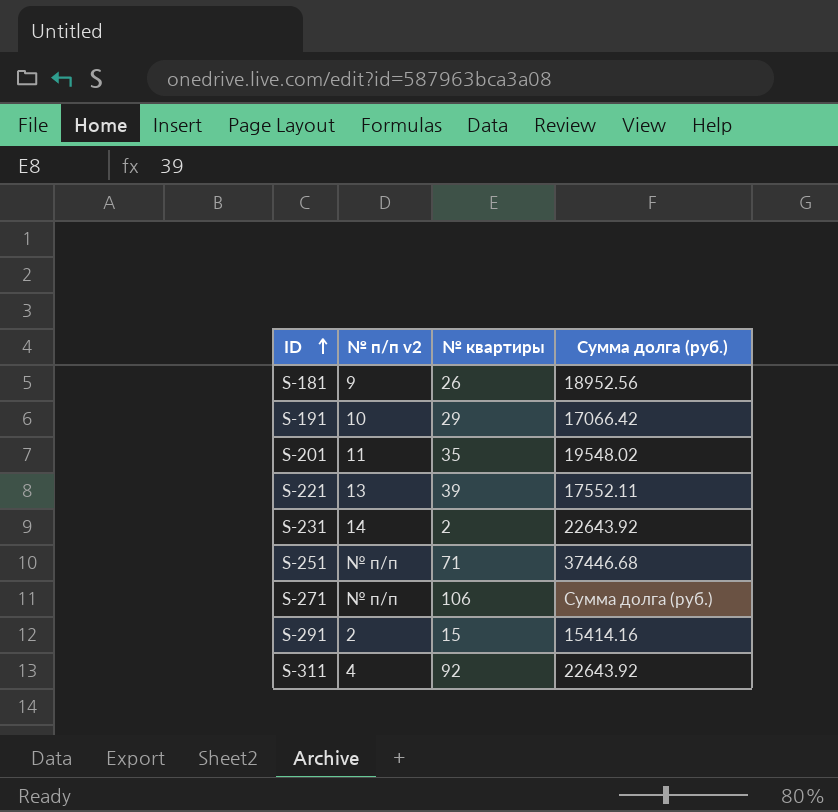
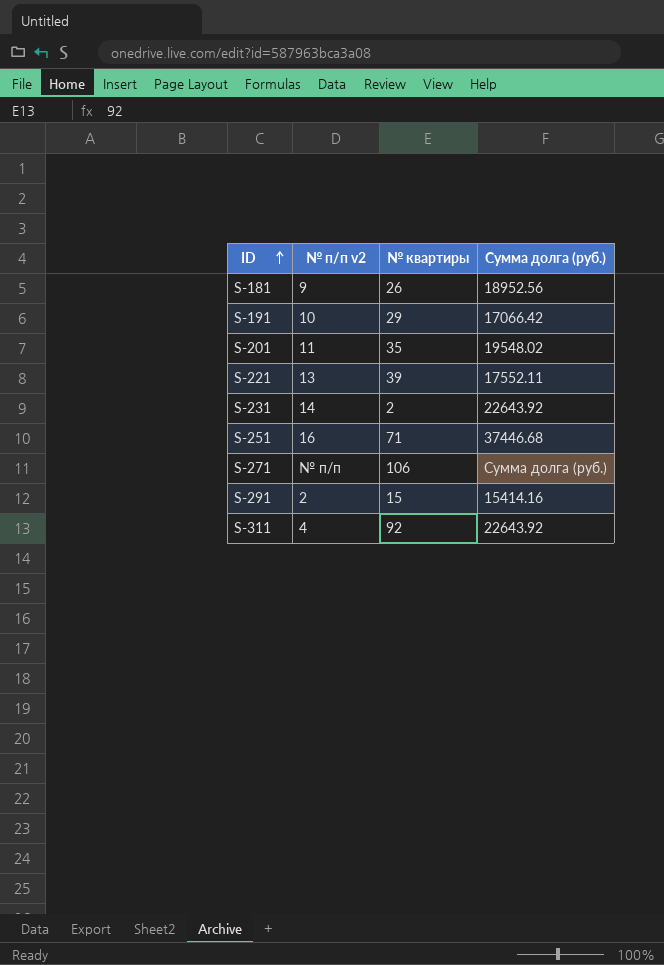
S-251 | № п/п v2: № п/п -> 16

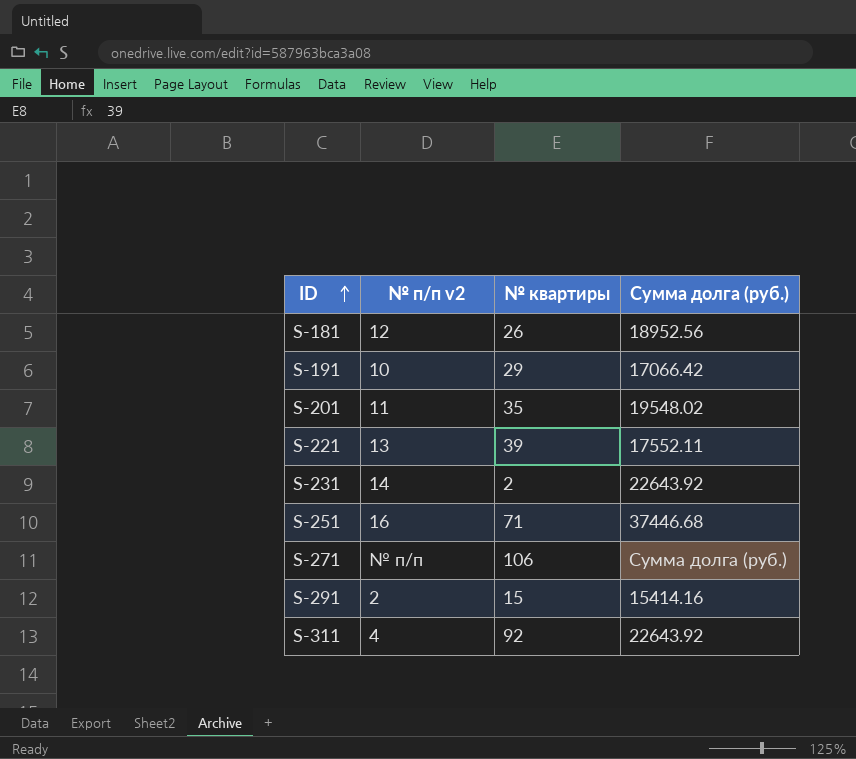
S-181 | № п/п v2: 9 -> 12

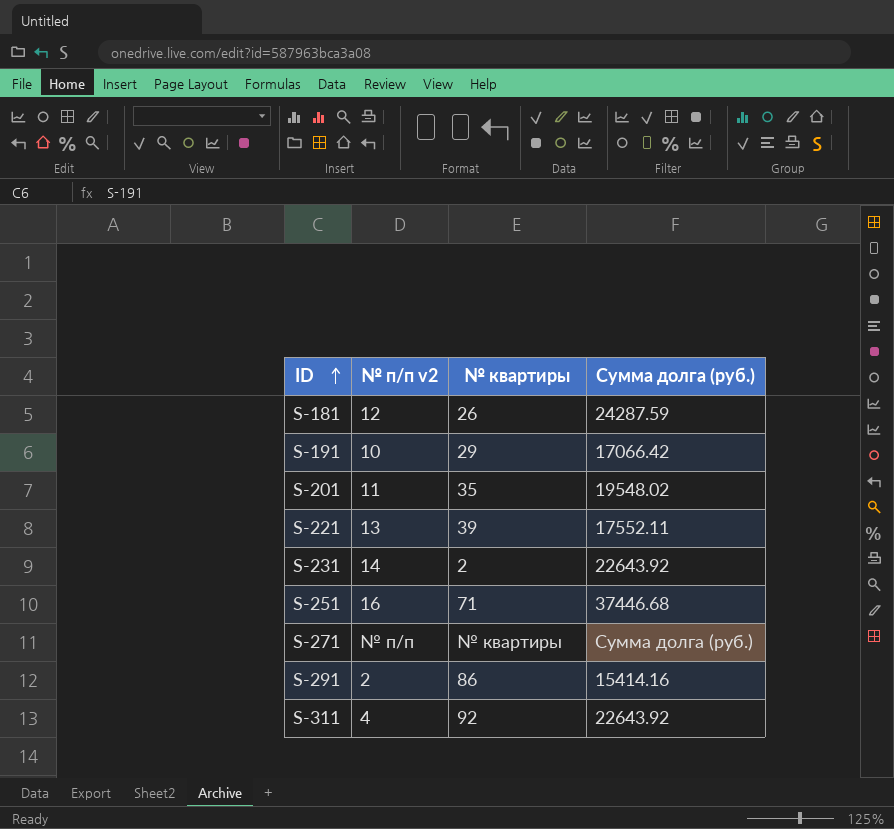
S-181 | Сумма долга (руб.): 18952.56 -> 24287.59
S-271 | № квартиры: 106 -> № квартиры
S-291 | № квартиры: 15 -> 86

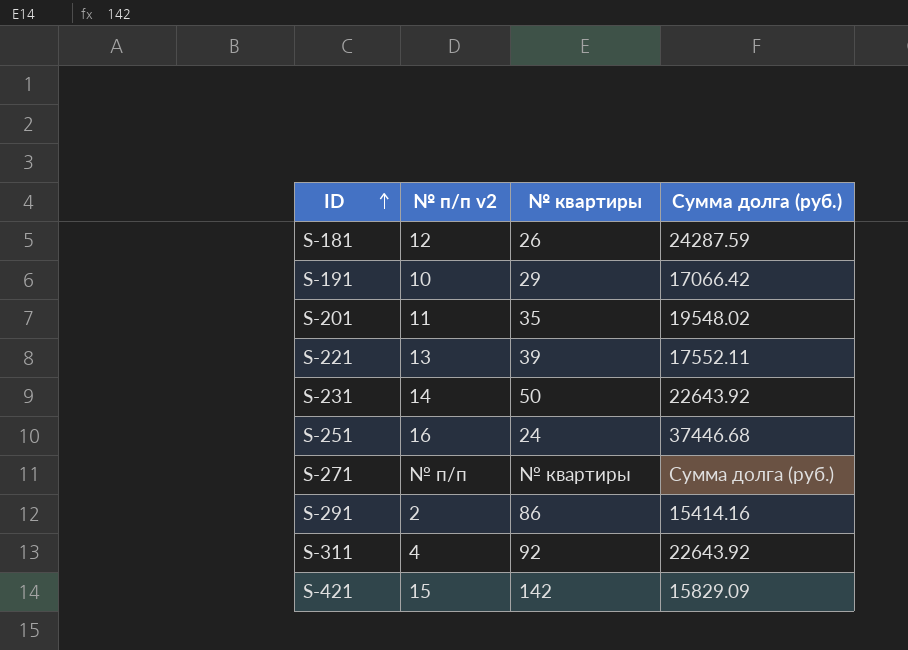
S-231 | № квартиры: 2 -> 50
S-251 | № квартиры: 71 -> 24
row S-421: none -> 15 | 142 | 15829.09

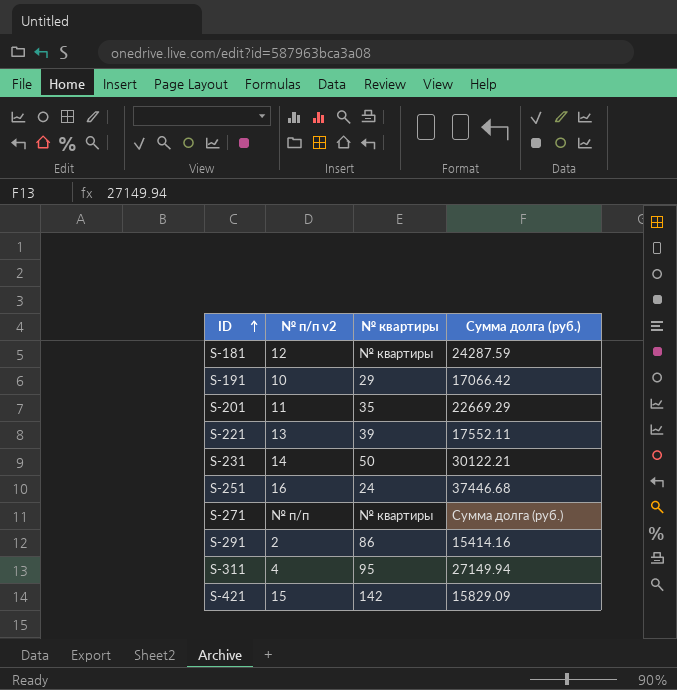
S-181 | № квартиры: 26 -> № квартиры
S-201 | Сумма долга (руб.): 19548.02 -> 22669.29
S-231 | Сумма долга (руб.): 22643.92 -> 30122.21
S-311 | № квартиры: 92 -> 95
S-311 | Сумма долга (руб.): 22643.92 -> 27149.94

